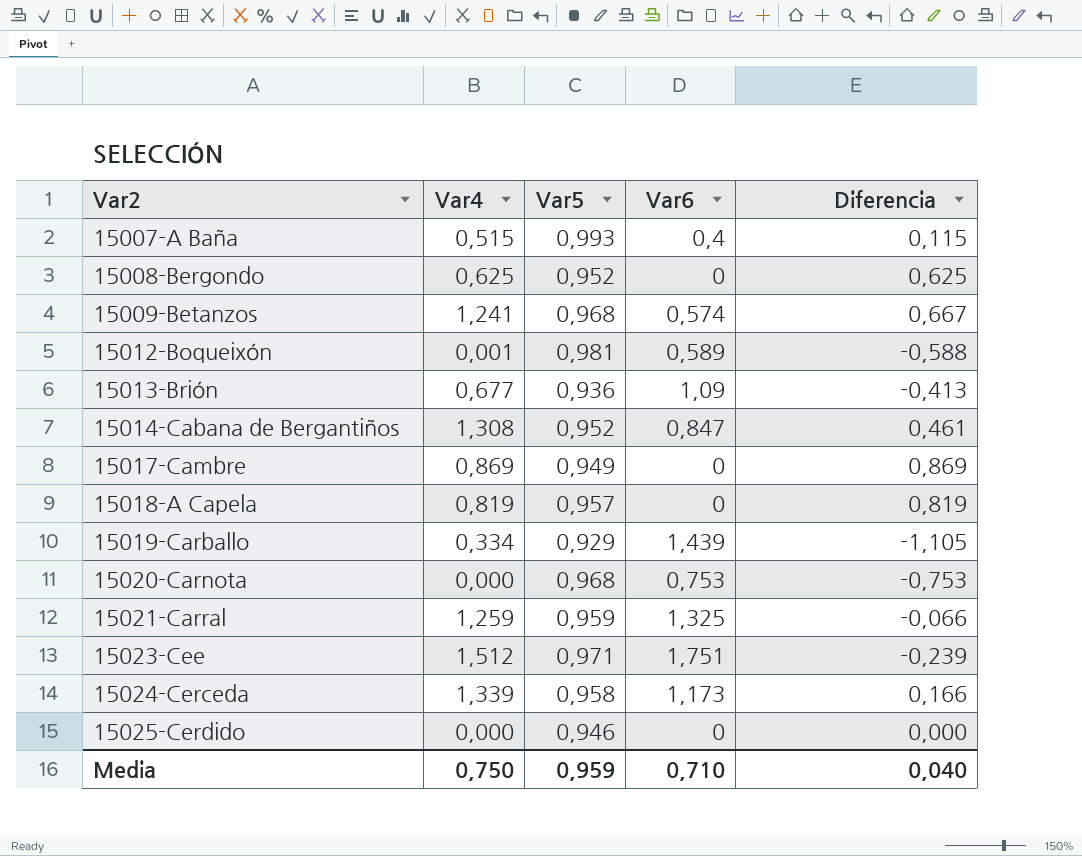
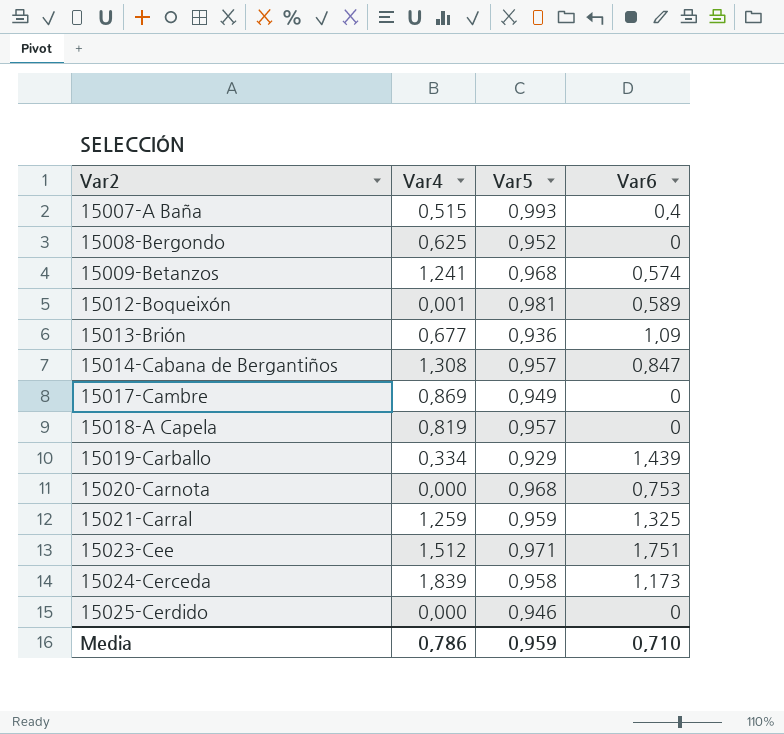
column Diferencia | formula: [Var4] - [Var6] -> none
15014-Cabana de Bergantiños | Var5: 0,952 -> 0,957
15024-Cerceda | Var4: 1,339 -> 1,839
Media | Var4: 0,750 -> 0,786

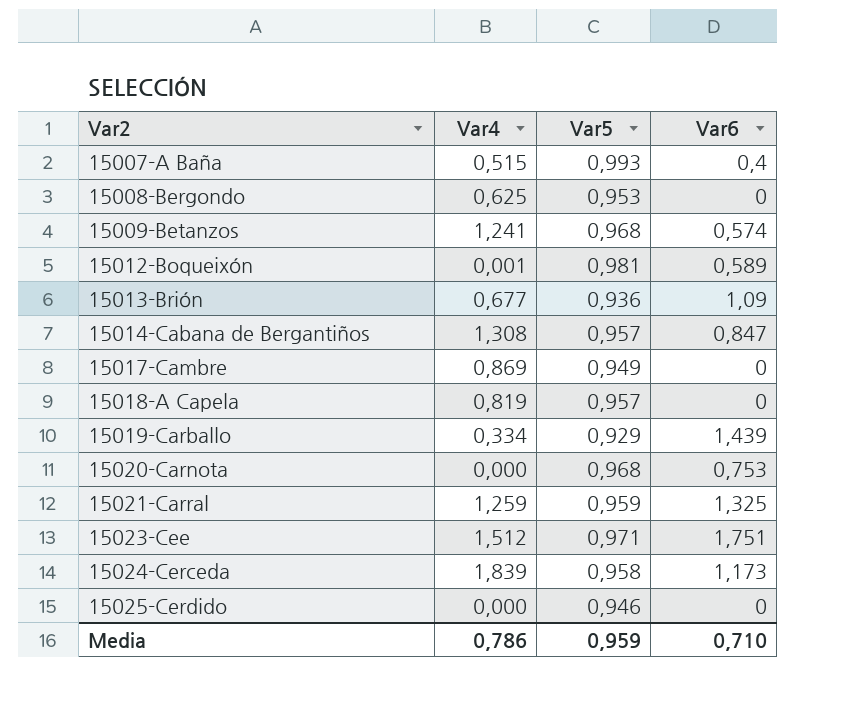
15008-Bergondo | Var5: 0,952 -> 0,953

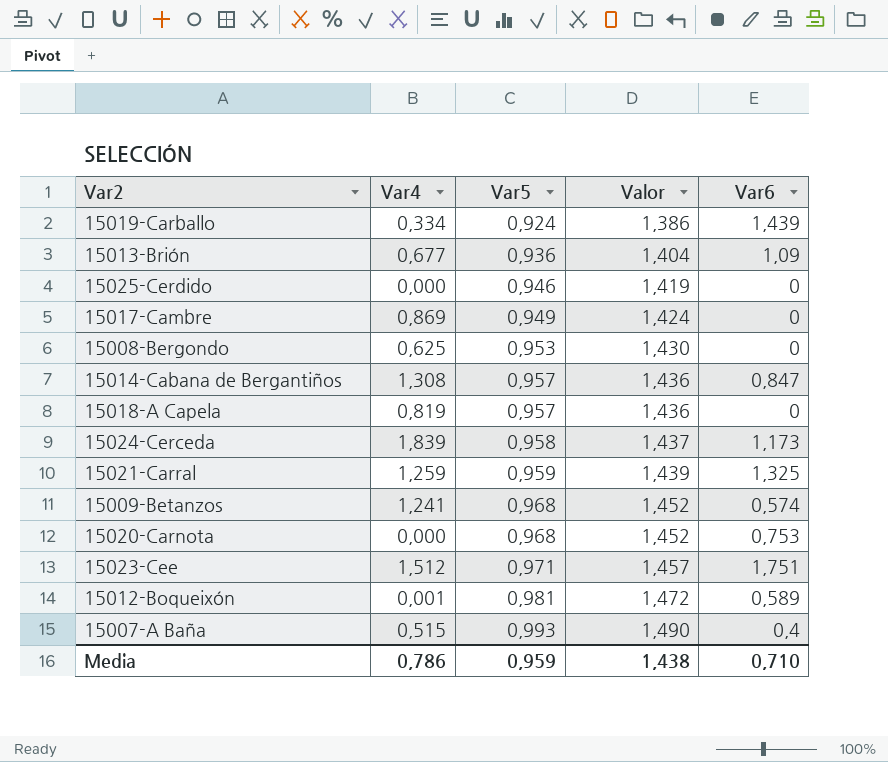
row order: Var2 ascending -> Var5 ascending
column Valor | formula: none -> [Var5] * 1,5
15019-Carballo | Var5: 0,929 -> 0,924

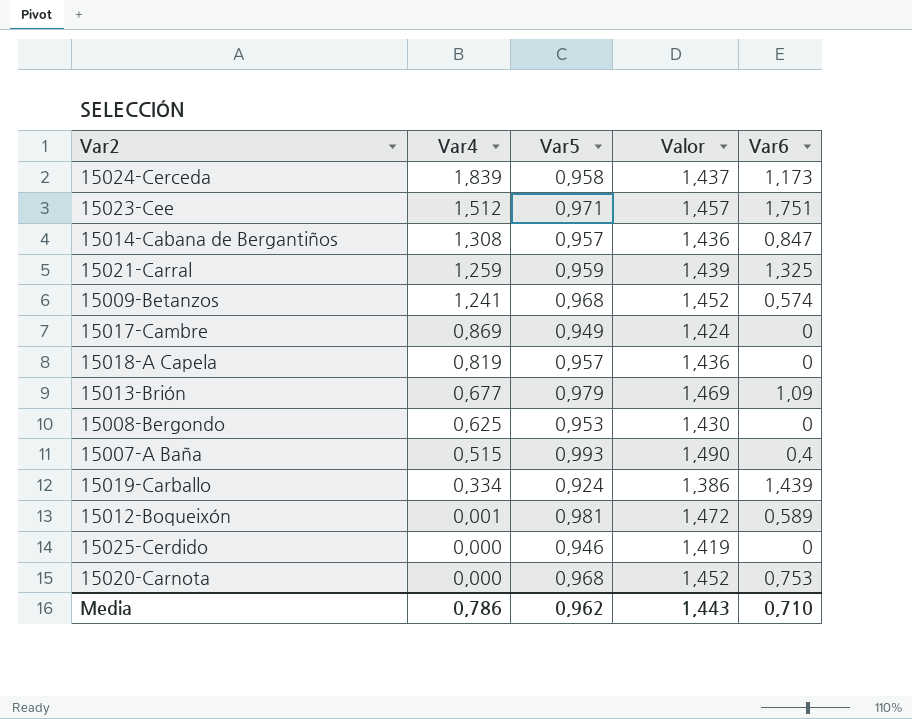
row order: Var5 ascending -> Var4 descending
15013-Brión | Var5: 0,936 -> 0,979
15013-Brión | Valor: 1,404 -> 1,469
Media | Var5: 0,959 -> 0,962
Media | Valor: 1,438 -> 1,443

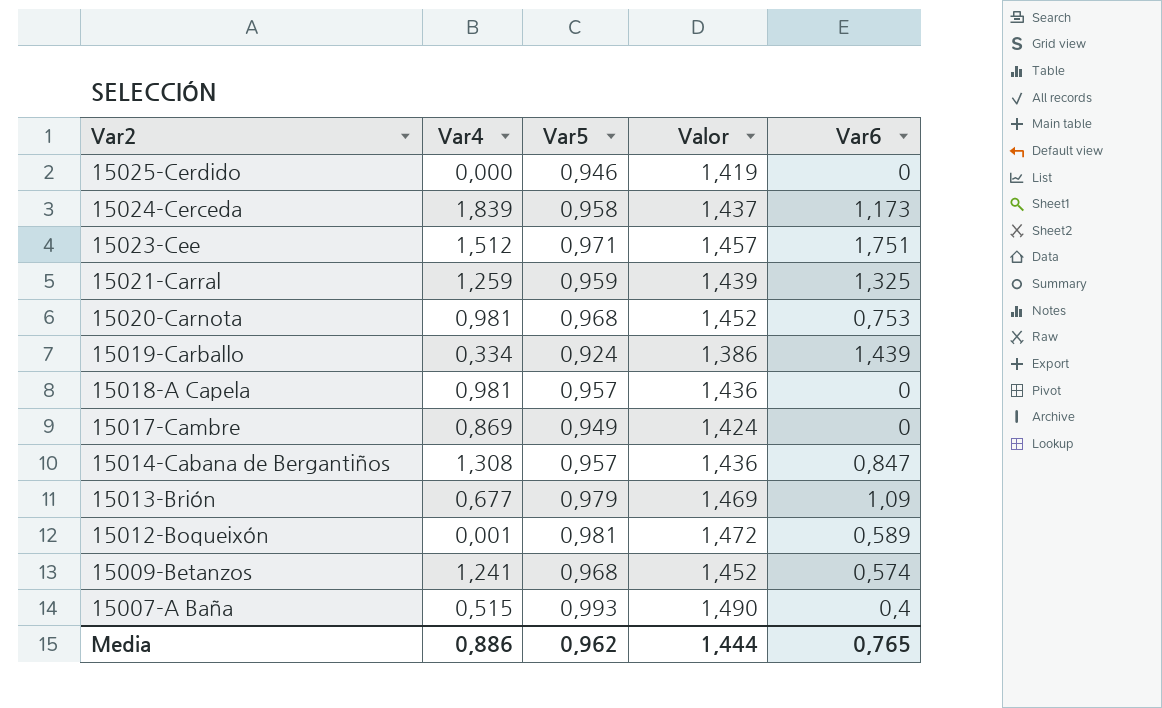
row order: Var4 descending -> Var2 descending
row 15008-Bergondo: 0,625 | 0,953 | 1,430 | 0 -> none
15020-Carnota | Var4: 0,000 -> 0,981
15018-A Capela | Var4: 0,819 -> 0,981
Media | Var4: 0,786 -> 0,886
Media | Valor: 1,443 -> 1,444
Media | Var6: 0,710 -> 0,765

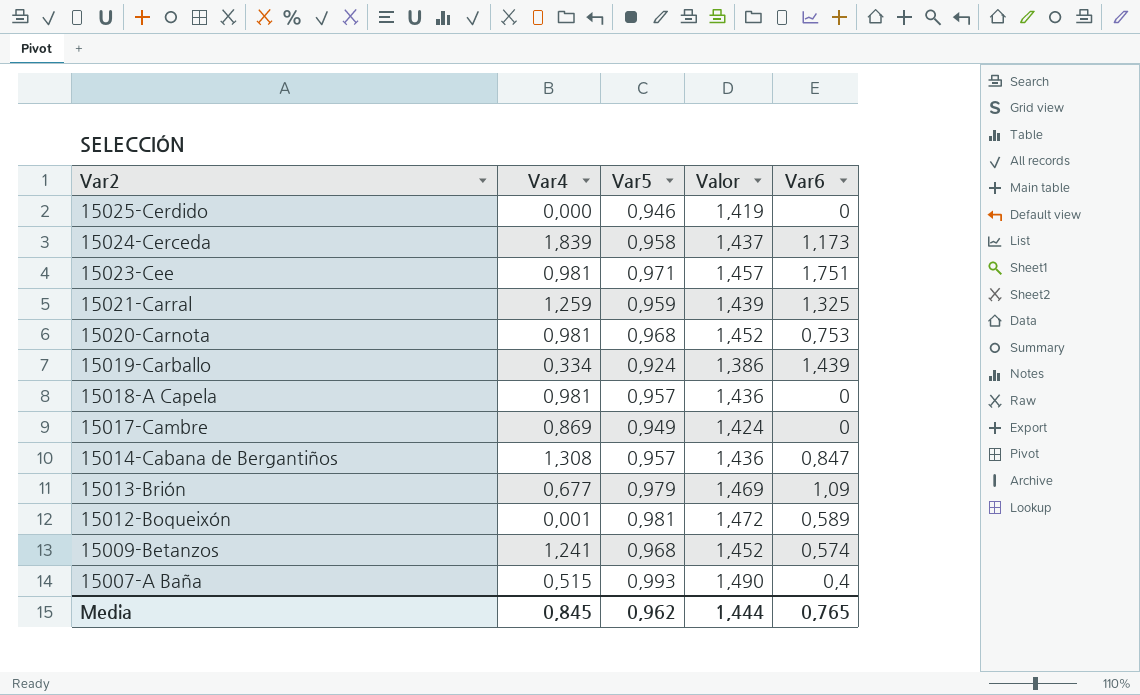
15023-Cee | Var4: 1,512 -> 0,981
Media | Var4: 0,886 -> 0,845

